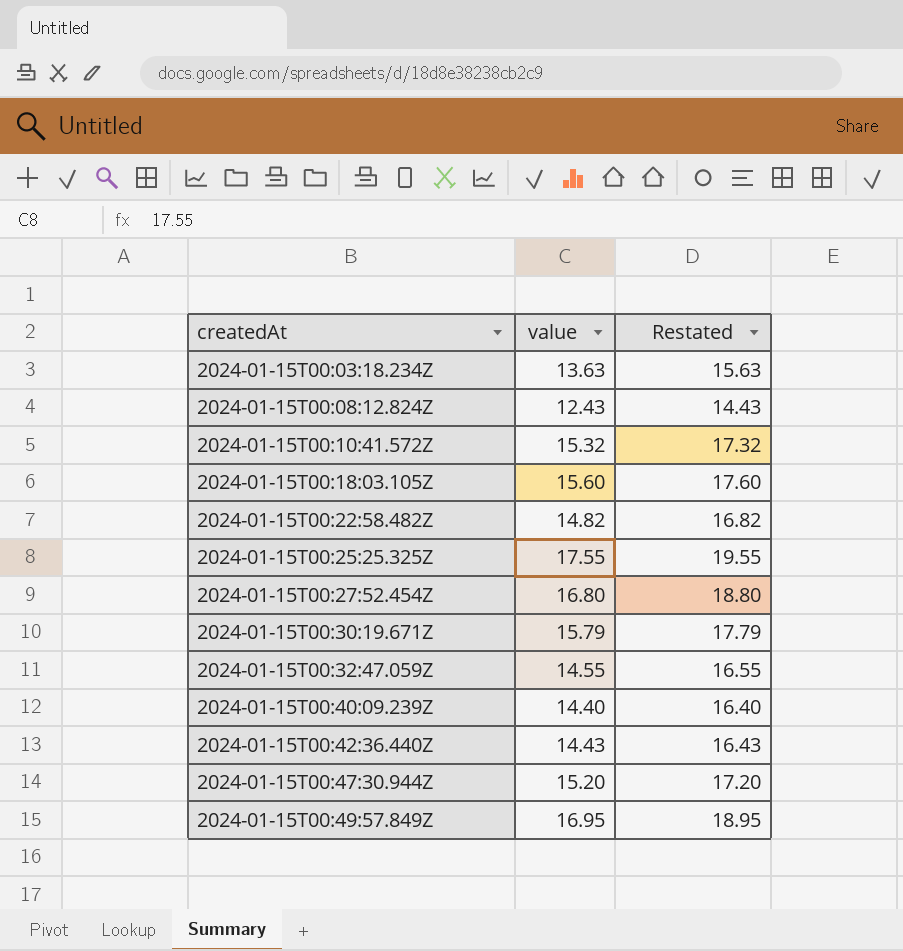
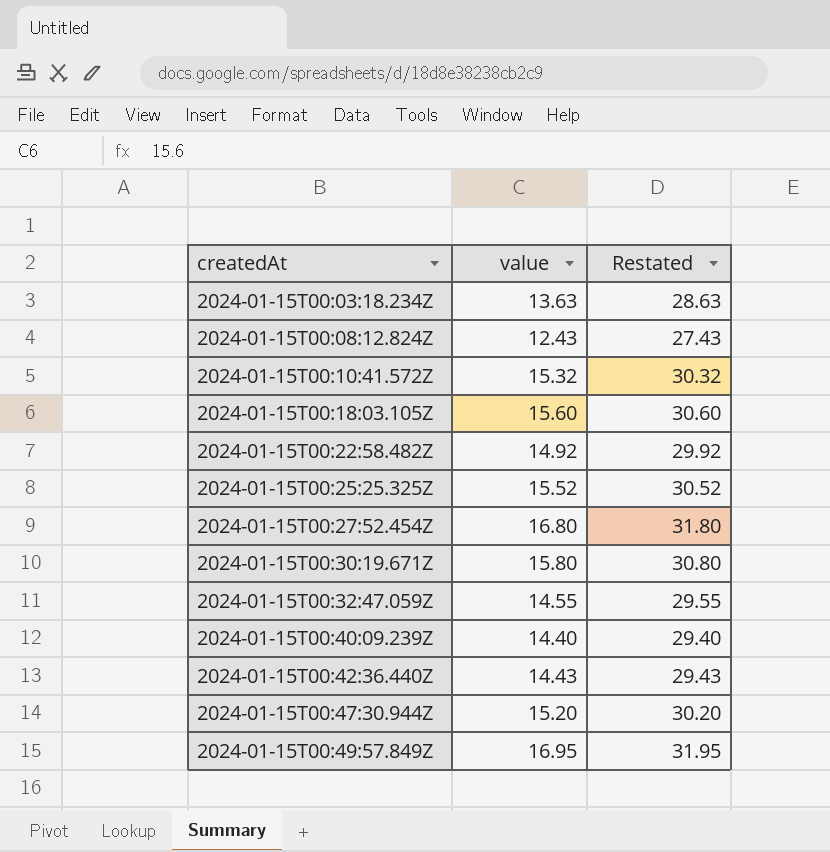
column Restated | formula: [value] + 2 -> [value] + 15
2024-01-15T00:22:58.482Z | value: 14.82 -> 14.92
2024-01-15T00:25:25.325Z | value: 17.55 -> 15.52
2024-01-15T00:30:19.671Z | value: 15.79 -> 15.80

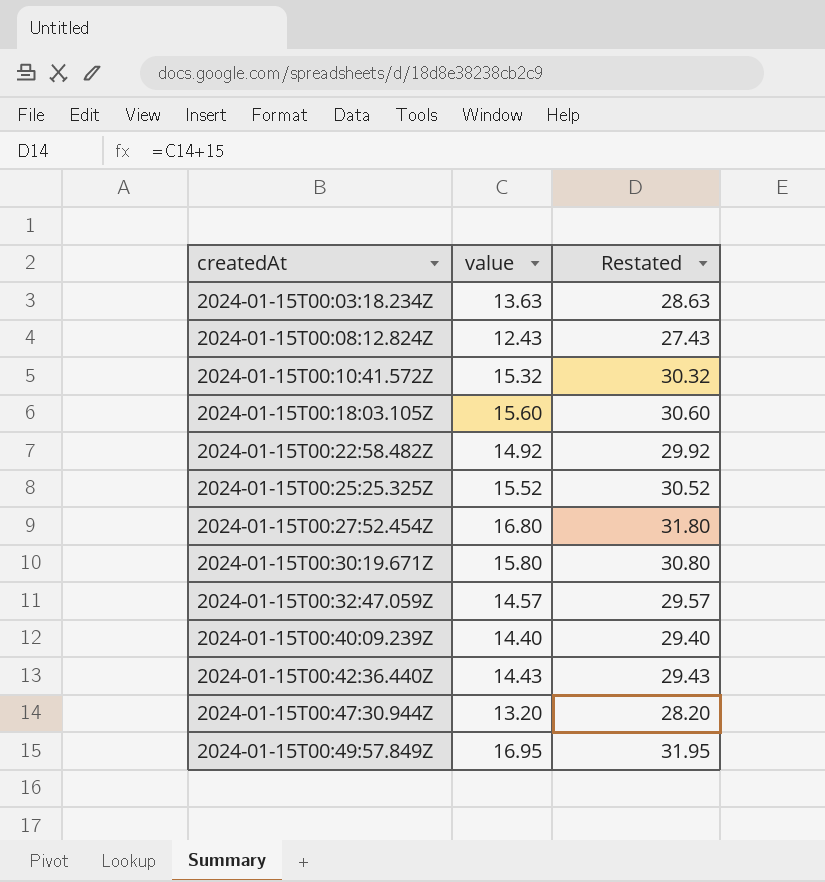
2024-01-15T00:32:47.059Z | value: 14.55 -> 14.57
2024-01-15T00:32:47.059Z | Restated: 29.55 -> 29.57
2024-01-15T00:47:30.944Z | value: 15.20 -> 13.20
2024-01-15T00:47:30.944Z | Restated: 30.20 -> 28.20

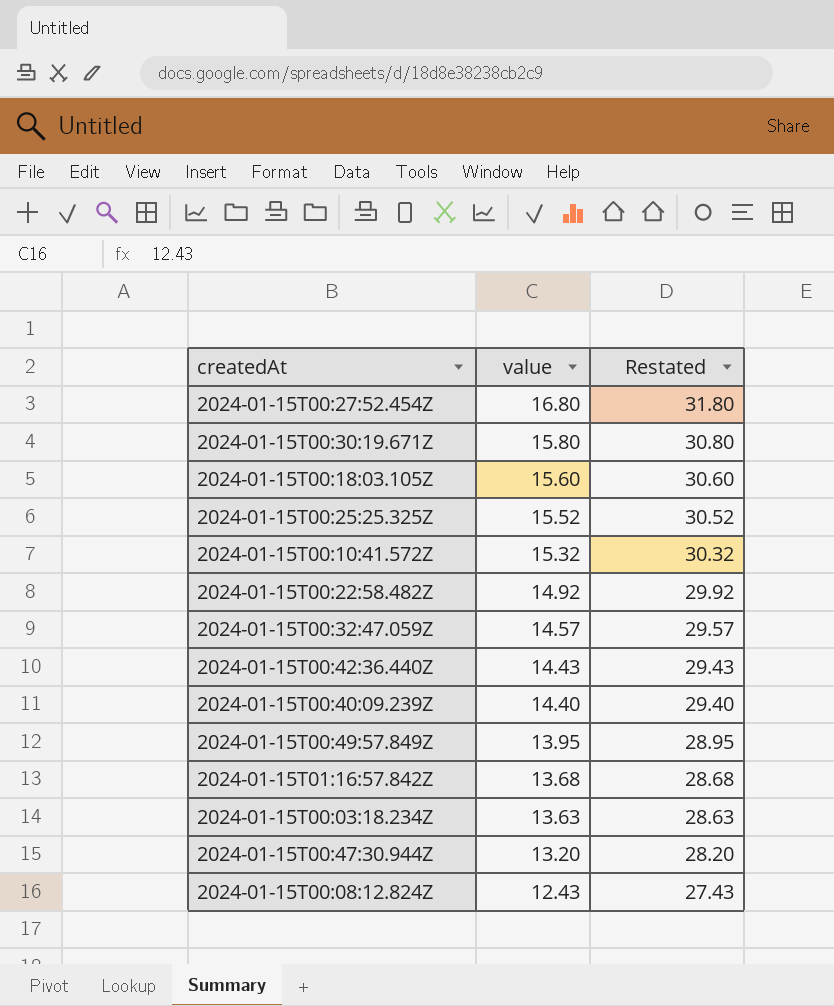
row order: createdAt ascending -> value descending
2024-01-15T00:49:57.849Z | value: 16.95 -> 13.95
2024-01-15T00:49:57.849Z | Restated: 31.95 -> 28.95
row 2024-01-15T01:16:57.842Z: none -> 13.68 | 28.68

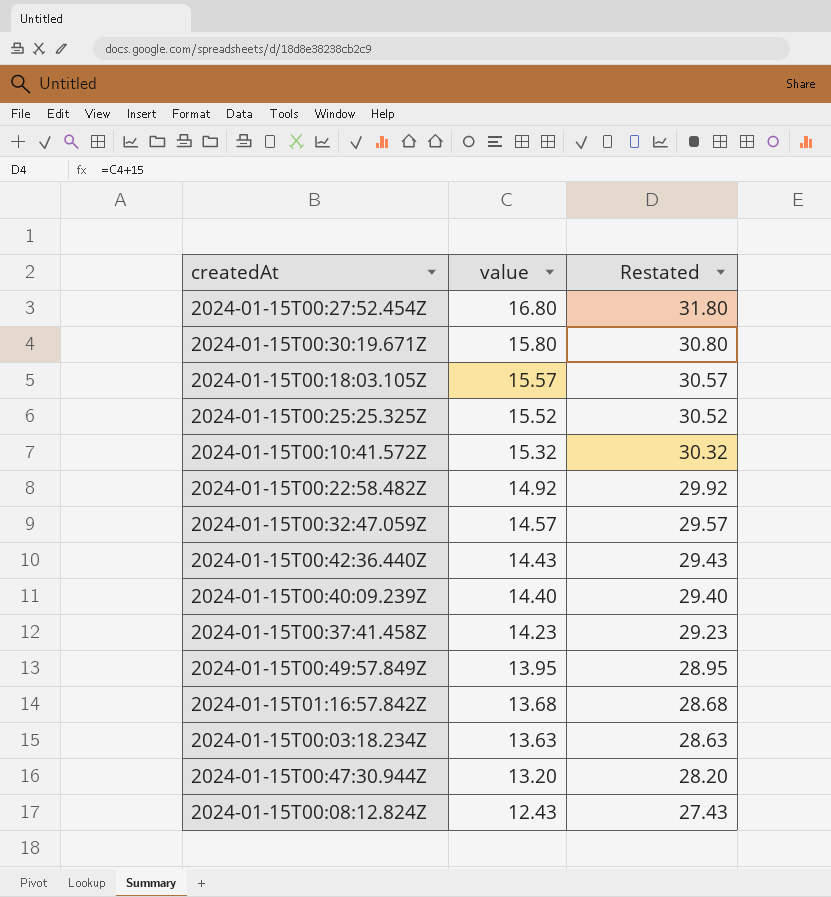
2024-01-15T00:18:03.105Z | value: 15.60 -> 15.57
2024-01-15T00:18:03.105Z | Restated: 30.60 -> 30.57
row 2024-01-15T00:37:41.458Z: none -> 14.23 | 29.23

